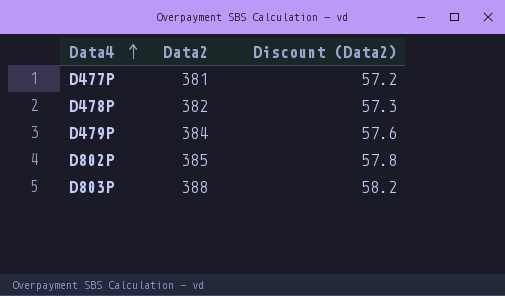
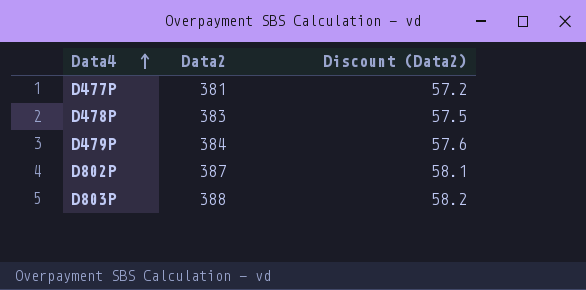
D478P | Data2: 382 -> 383
D478P | Discount (Data2): 57.3 -> 57.5
D802P | Data2: 385 -> 387
D802P | Discount (Data2): 57.8 -> 58.1

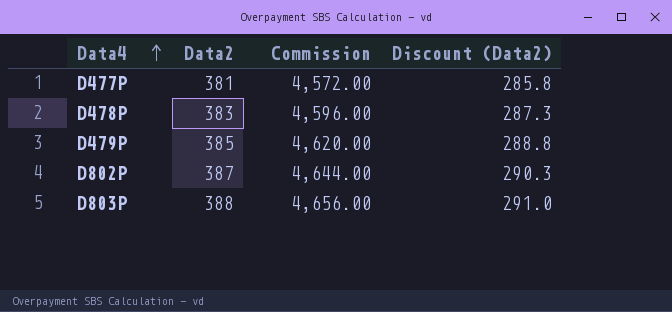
column Commission | formula: none -> [Data2] * 12
column Discount (Data2) | formula: [Data2] * 0.15 -> [Data2] * 0.75
D479P | Data2: 384 -> 385

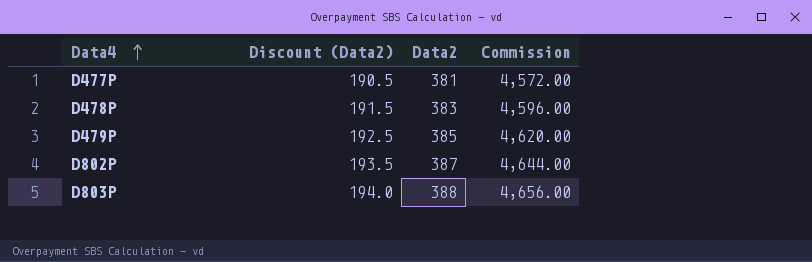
column Discount (Data2) | formula: [Data2] * 0.75 -> [Data2] * 0.5
column Discount (Data2) | position: 4 -> 2

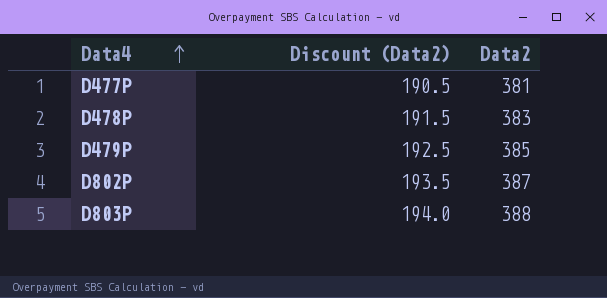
column Commission | formula: [Data2] * 12 -> none

